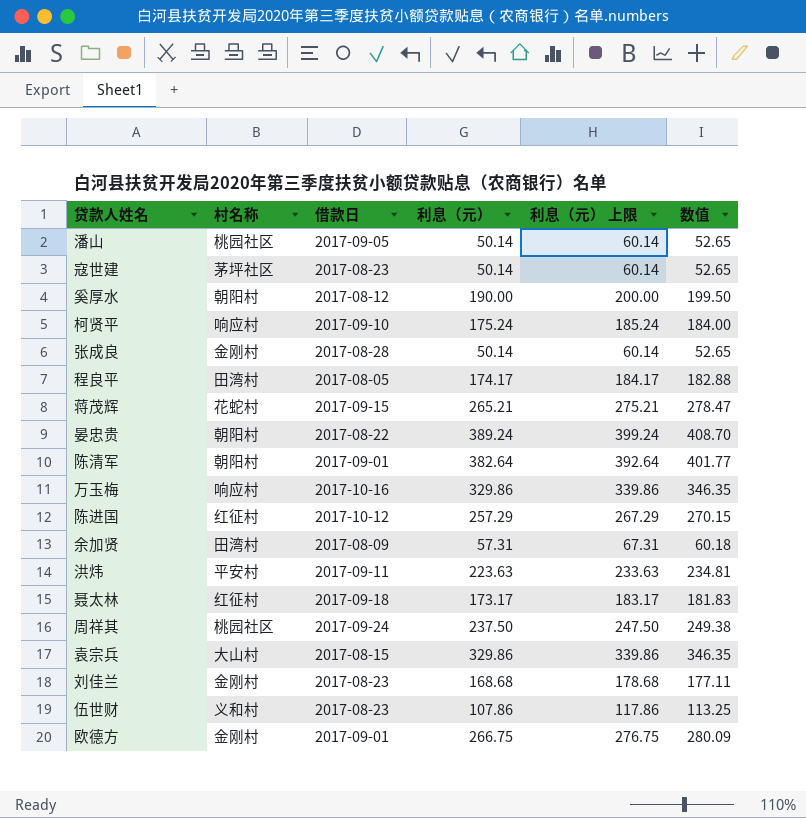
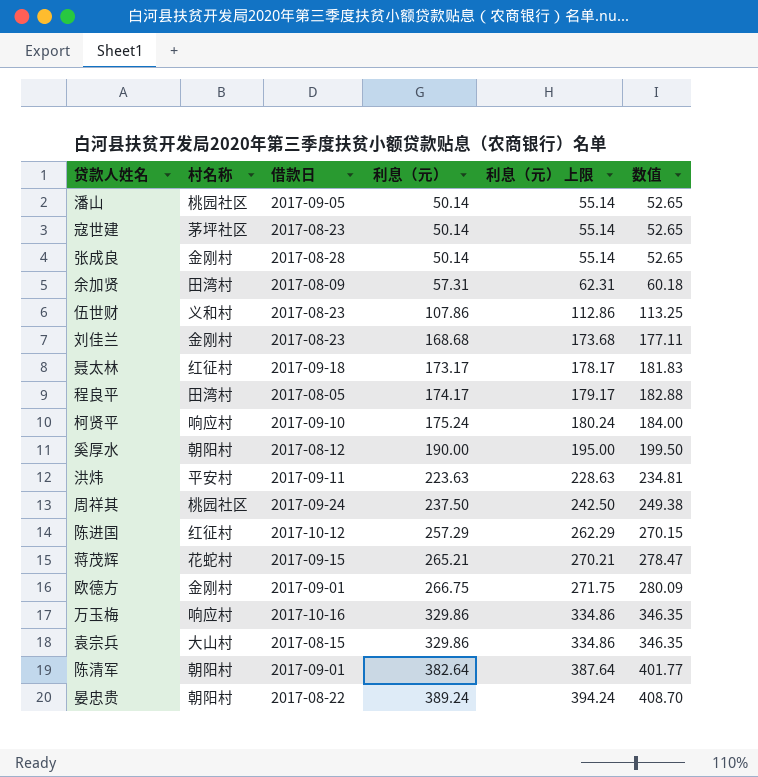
row order: none -> 利息（元） ascending
column 利息（元） 上限 | formula: [利息（元）] + 10 -> [利息（元）] + 5

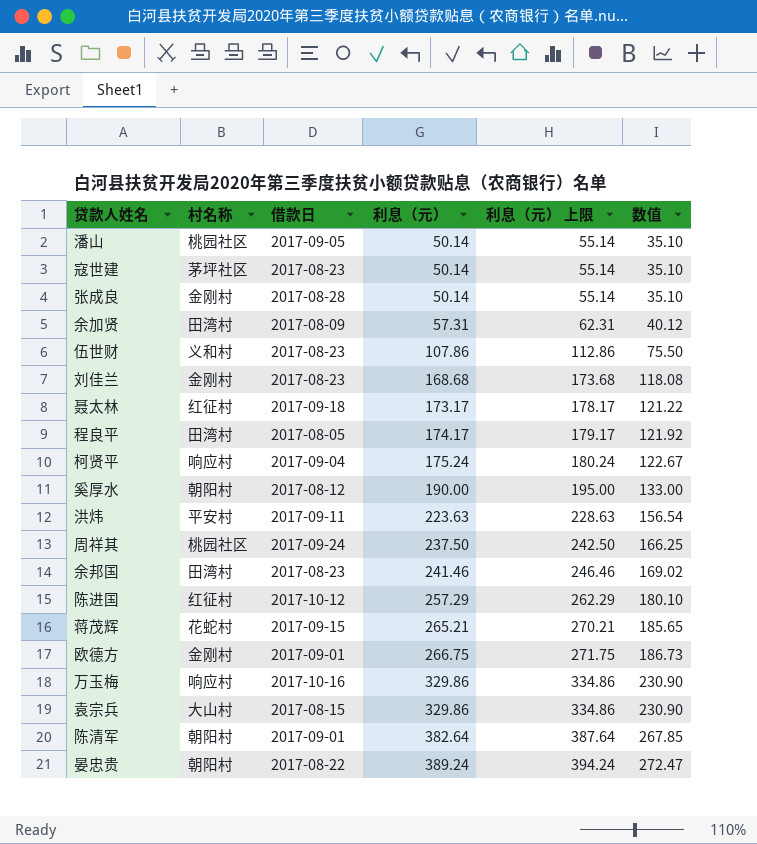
column 数值 | formula: [利息（元）] * 1.05 -> [利息（元）] * 0.7
柯贤平 | 借款日: 2017-09-10 -> 2017-09-04
row 余邦国: none -> 田湾村 | 2017-08-23 | 241.46 | 246.46 | 169.02

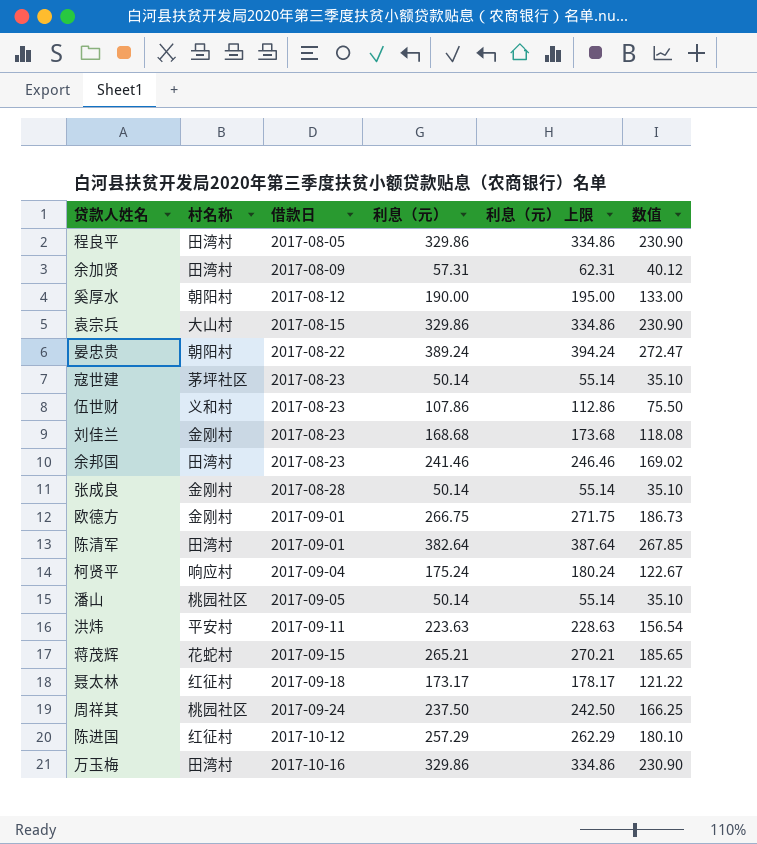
row order: 利息（元） ascending -> 借款日 ascending
程良平 | 利息（元）: 174.17 -> 329.86
程良平 | 利息（元） 上限: 179.17 -> 334.86
程良平 | 数值: 121.92 -> 230.90
陈清军 | 村名称: 朝阳村 -> 田湾村
万玉梅 | 村名称: 响应村 -> 田湾村

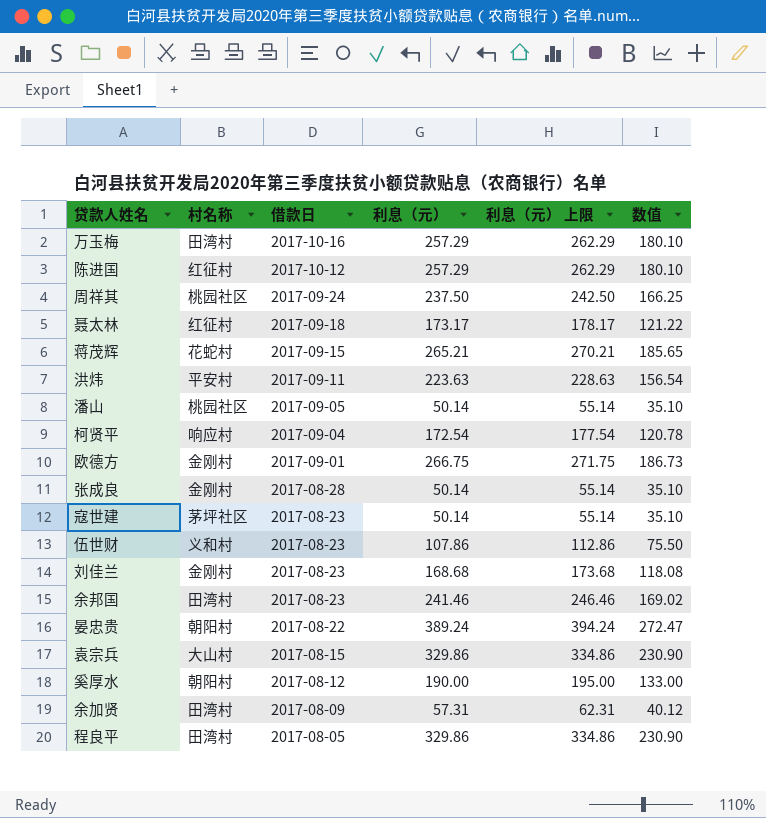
row order: 借款日 ascending -> 借款日 descending
row 陈清军: 田湾村 | 2017-09-01 | 382.64 | 387.64 | 267.85 -> none
万玉梅 | 利息（元）: 329.86 -> 257.29
万玉梅 | 利息（元） 上限: 334.86 -> 262.29
万玉梅 | 数值: 230.90 -> 180.10
柯贤平 | 利息（元）: 175.24 -> 172.54
柯贤平 | 利息（元） 上限: 180.24 -> 177.54
柯贤平 | 数值: 122.67 -> 120.78

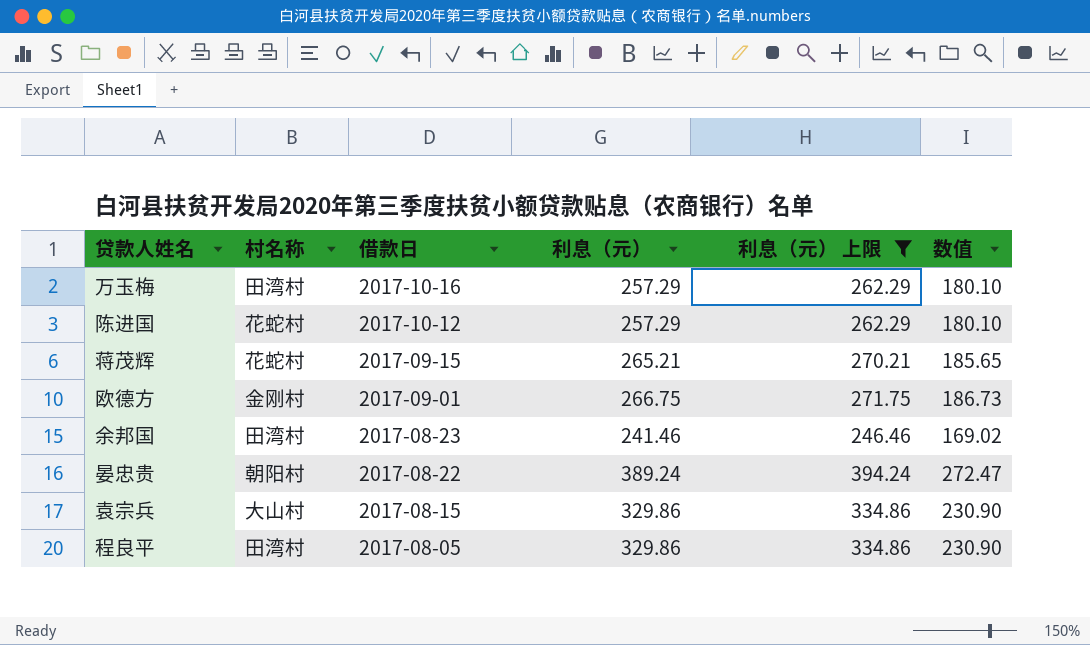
filter: none -> 利息（元） 上限 >= 246.46
陈进国 | 村名称: 红征村 -> 花蛇村

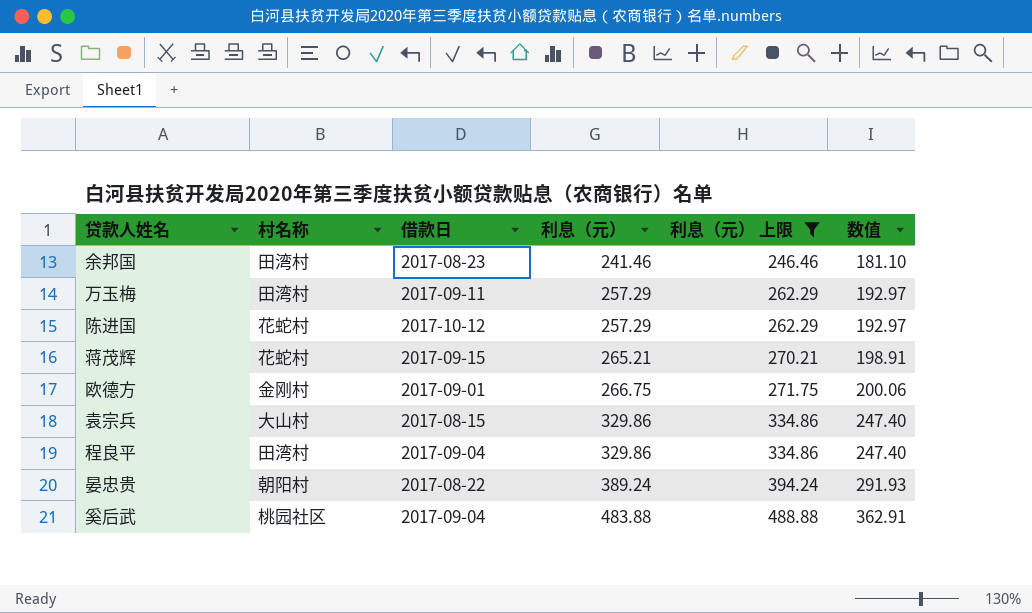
row order: 借款日 descending -> 利息（元） ascending
column 数值 | formula: [利息（元）] * 0.7 -> [利息（元）] * 0.75
万玉梅 | 借款日: 2017-10-16 -> 2017-09-11
程良平 | 借款日: 2017-08-05 -> 2017-09-04
row 奚后武: none -> 桃园社区 | 2017-09-04 | 483.88 | 488.88 | 362.91

